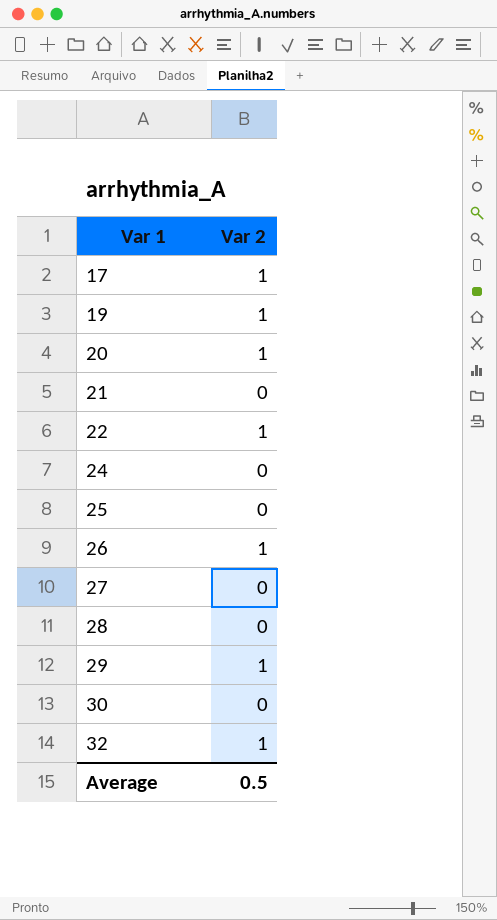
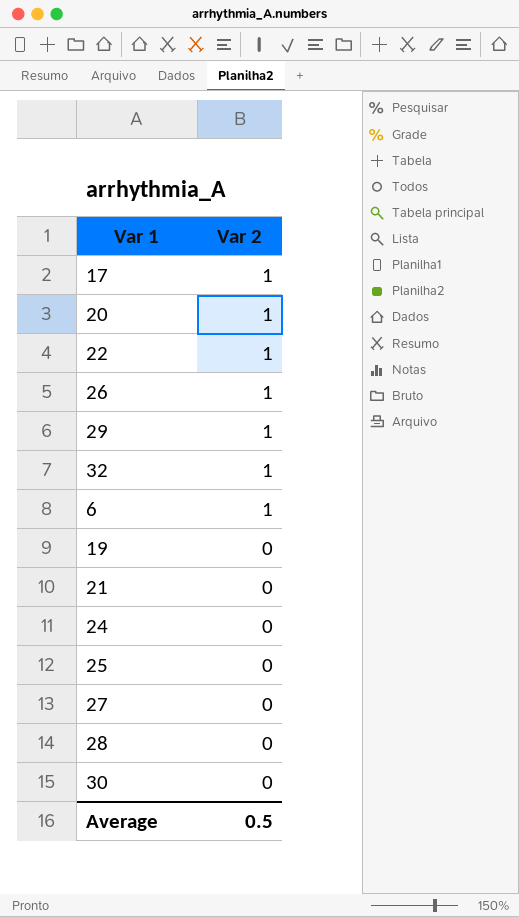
row order: Var 1 ascending -> Var 2 descending
row 6: none -> 1
19 | Var 2: 1 -> 0

